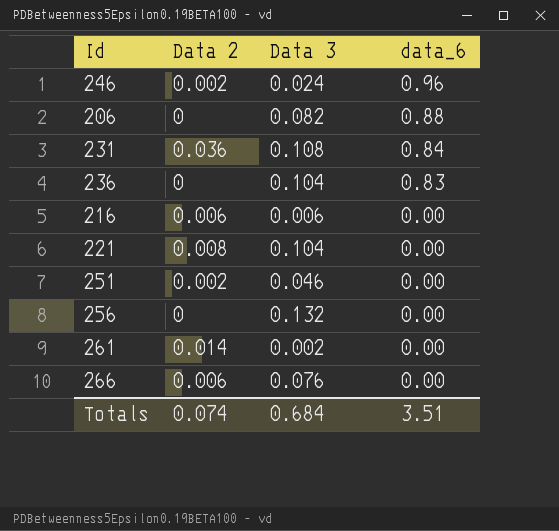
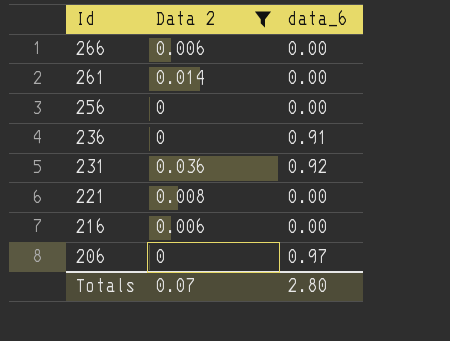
filter: none -> Data 2 != 0.002
row order: data_6 descending -> Id descending
column Data 3 | position: 3 -> none
236 | data_6: 0.83 -> 0.91
231 | data_6: 0.84 -> 0.92
206 | data_6: 0.88 -> 0.97
Totals | Data 2: 0.074 -> 0.07
Totals | data_6: 3.51 -> 2.80

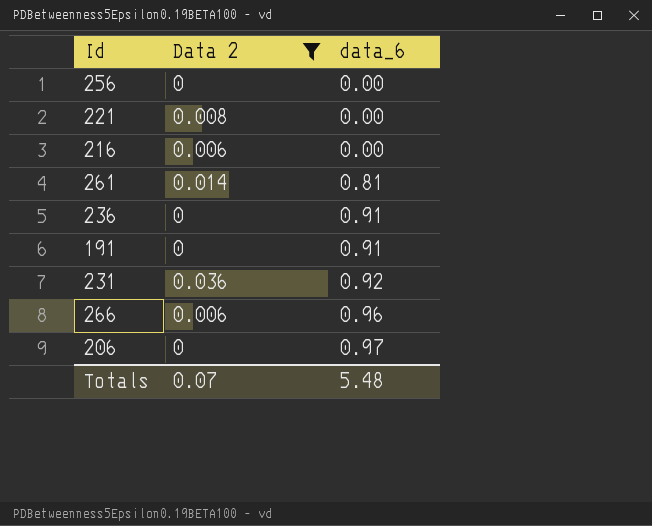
row order: Id descending -> data_6 ascending
261 | data_6: 0.00 -> 0.81
row 191: none -> 0 | 0.91
266 | data_6: 0.00 -> 0.96
Totals | data_6: 2.80 -> 5.48

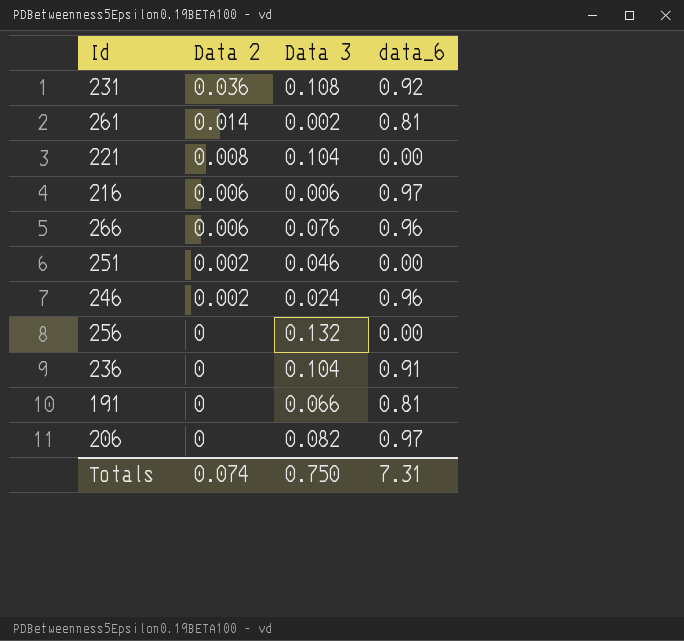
filter: Data 2 != 0.002 -> none
row order: data_6 ascending -> Data 2 descending
column Data 3 | position: none -> 3
216 | data_6: 0.00 -> 0.97
191 | data_6: 0.91 -> 0.81
Totals | Data 2: 0.07 -> 0.074
Totals | data_6: 5.48 -> 7.31

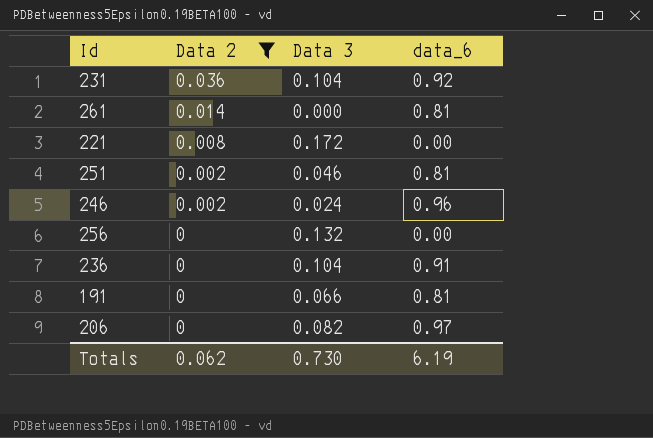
filter: none -> Data 2 != 0.006
231 | Data 3: 0.108 -> 0.104
261 | Data 3: 0.002 -> 0.000
221 | Data 3: 0.104 -> 0.172
251 | data_6: 0.00 -> 0.81
Totals | Data 2: 0.074 -> 0.062
Totals | Data 3: 0.750 -> 0.730
Totals | data_6: 7.31 -> 6.19

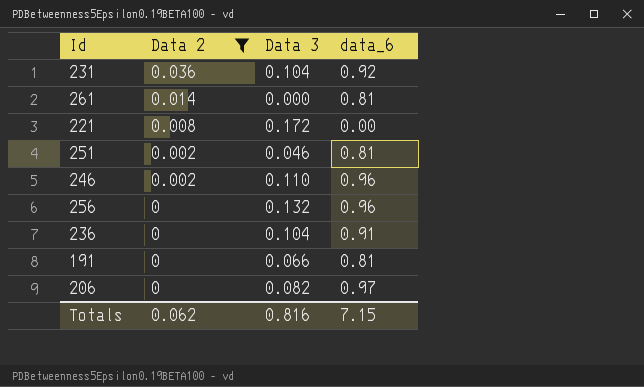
246 | Data 3: 0.024 -> 0.110
256 | data_6: 0.00 -> 0.96
Totals | Data 3: 0.730 -> 0.816
Totals | data_6: 6.19 -> 7.15

